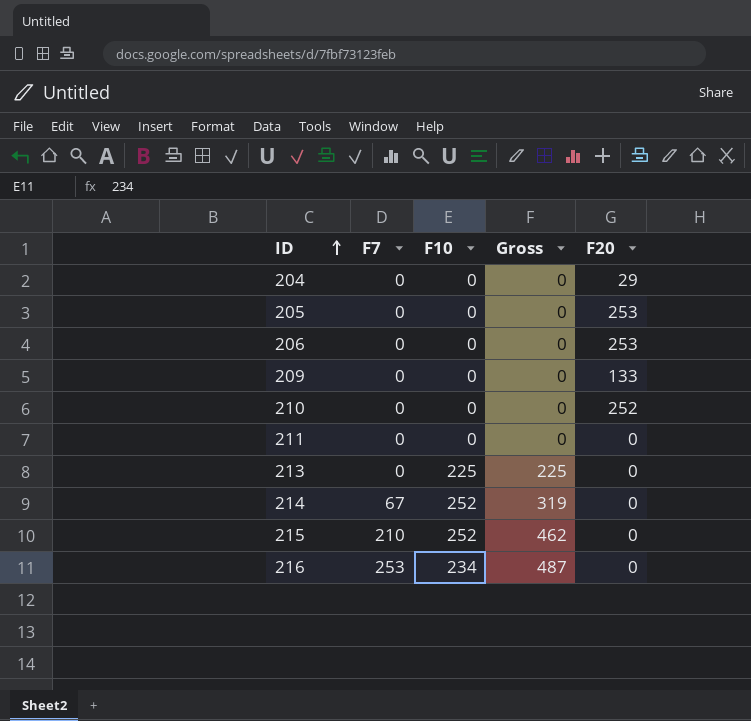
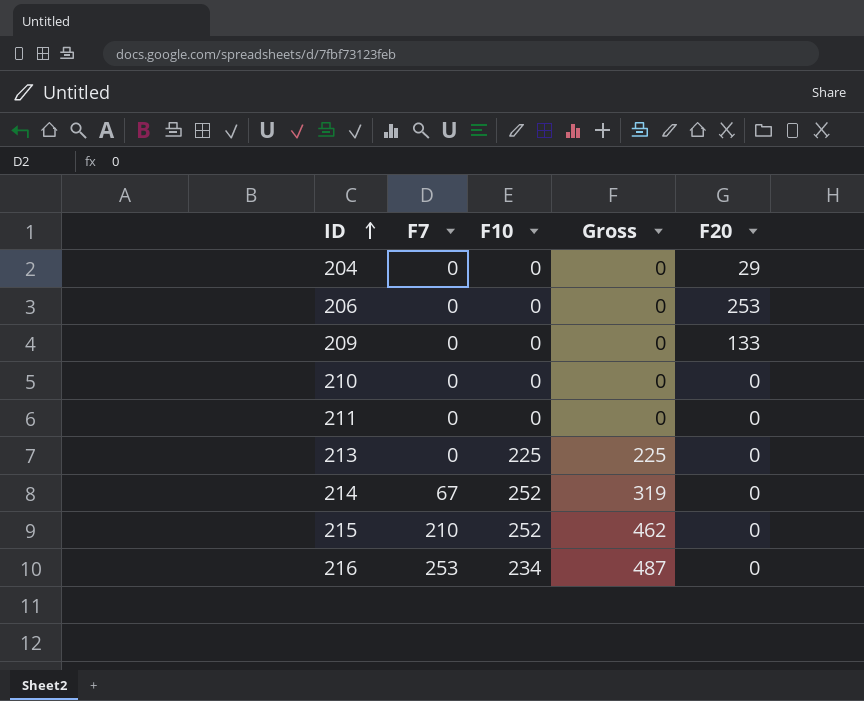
row 205: 0 | 0 | 0 | 253 -> none
210 | F20: 252 -> 0

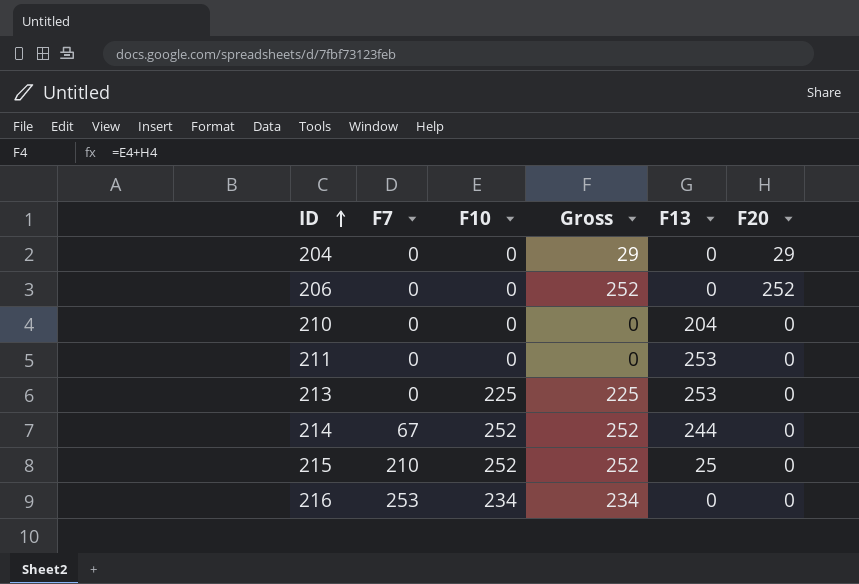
column Gross | formula: [F7] + [F10] -> [F10] + [F20]
column F13 | position: none -> 5
row 209: 0 | 0 | 0 | 133 -> none
206 | F20: 253 -> 252

